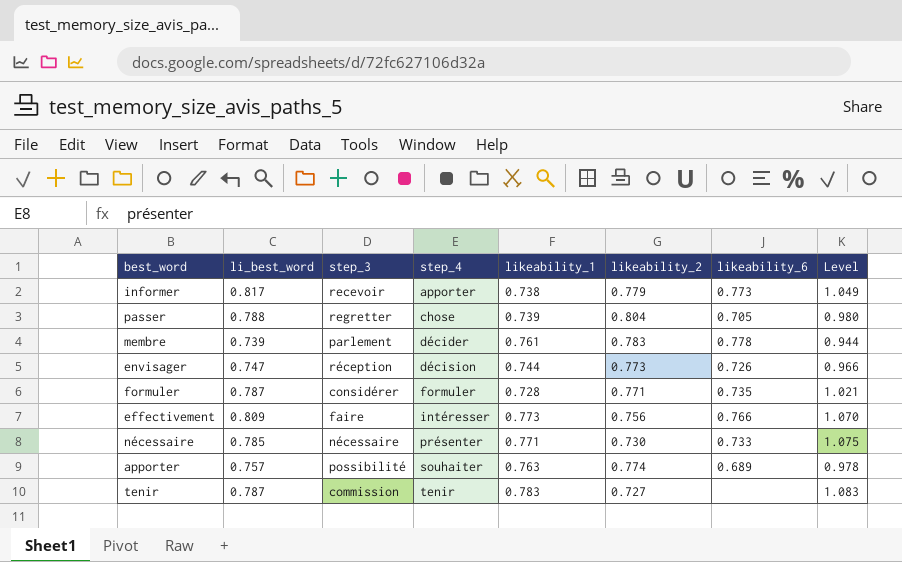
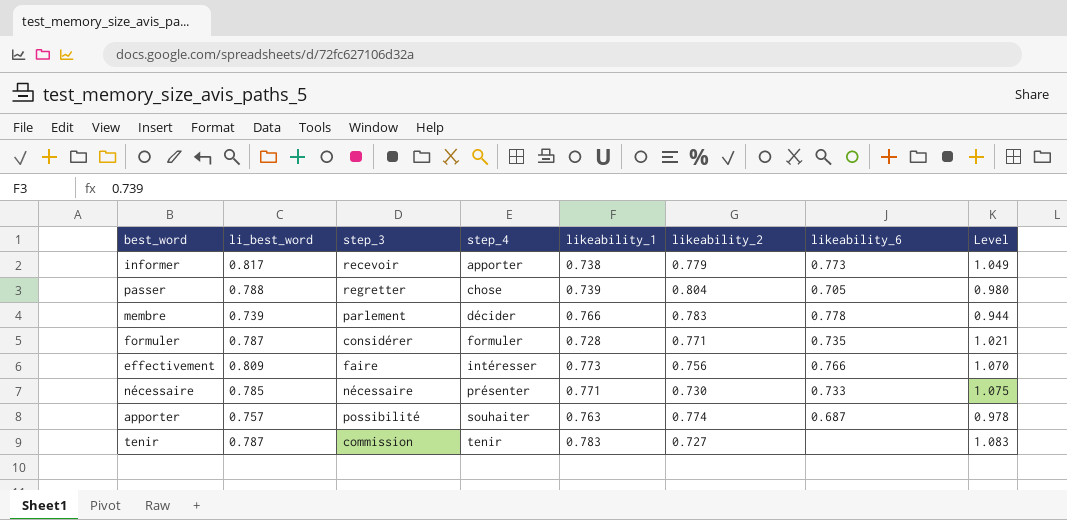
row envisager: 0.747 | réception | décision | 0.744 | 0.773 | 0.726 | 0.966 -> none
membre | likeability_1: 0.761 -> 0.766
apporter | likeability_6: 0.689 -> 0.687

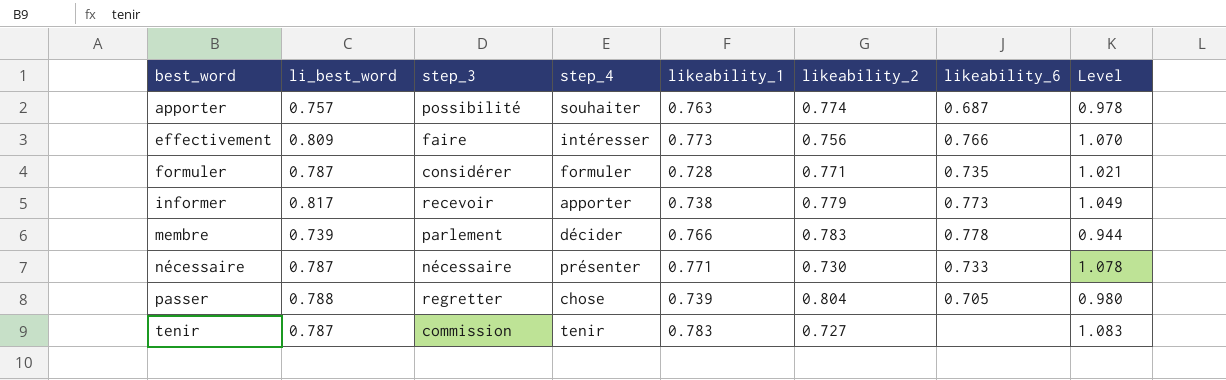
row order: step_4 ascending -> best_word ascending
nécessaire | li_best_word: 0.785 -> 0.787
nécessaire | Level: 1.075 -> 1.078

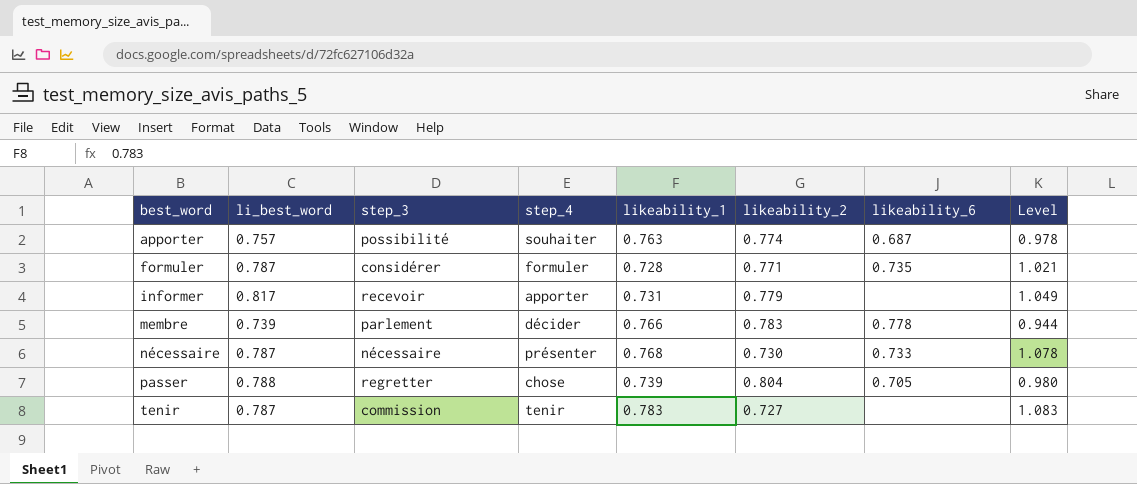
row effectivement: 0.809 | faire | intéresser | 0.773 | 0.756 | 0.766 | 1.070 -> none
informer | likeability_1: 0.738 -> 0.731
informer | likeability_6: 0.773 -> none
nécessaire | likeability_1: 0.771 -> 0.768

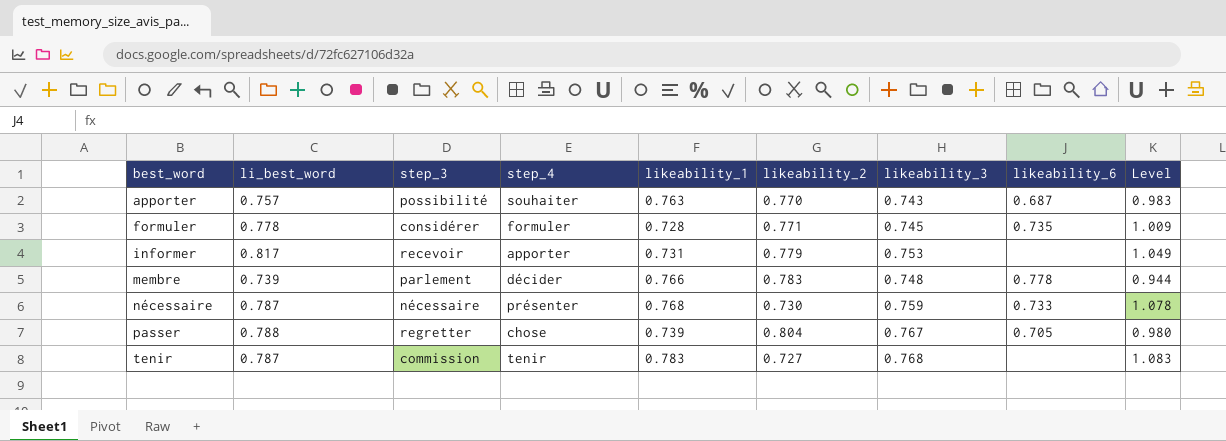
column likeability_3 | position: none -> 7
apporter | likeability_2: 0.774 -> 0.770
apporter | Level: 0.978 -> 0.983
formuler | li_best_word: 0.787 -> 0.778
formuler | Level: 1.021 -> 1.009

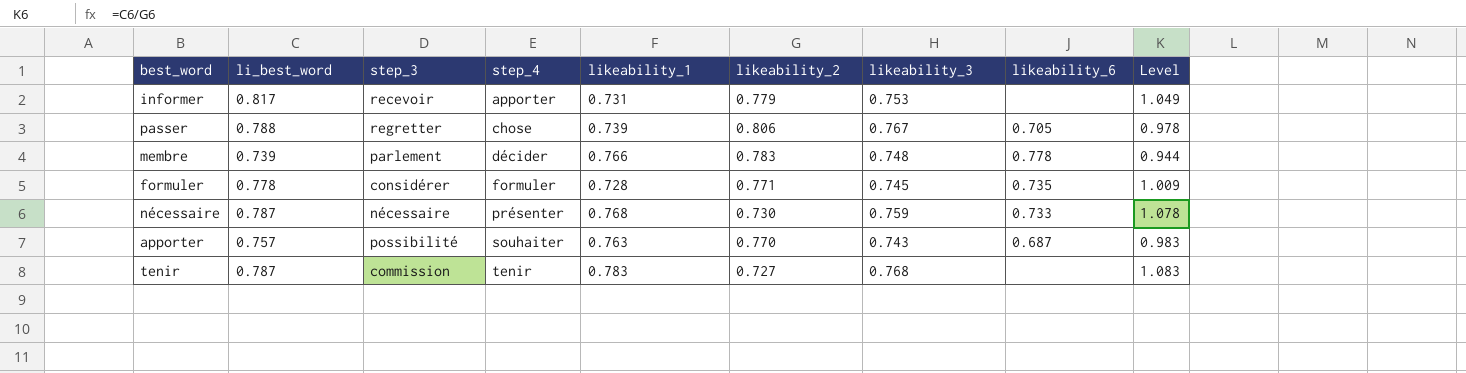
row order: best_word ascending -> step_4 ascending
passer | likeability_2: 0.804 -> 0.806
passer | Level: 0.980 -> 0.978

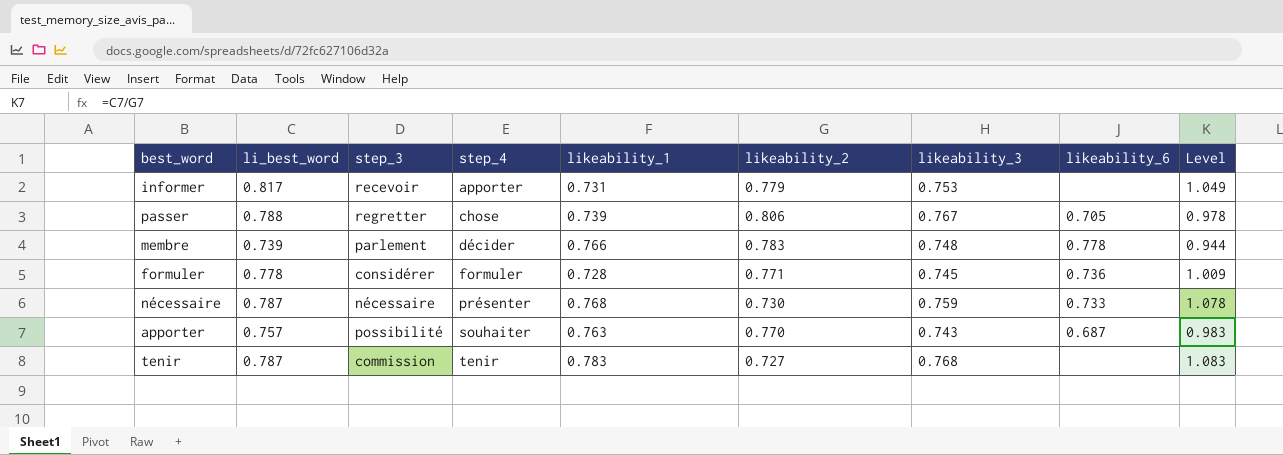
formuler | likeability_6: 0.735 -> 0.736

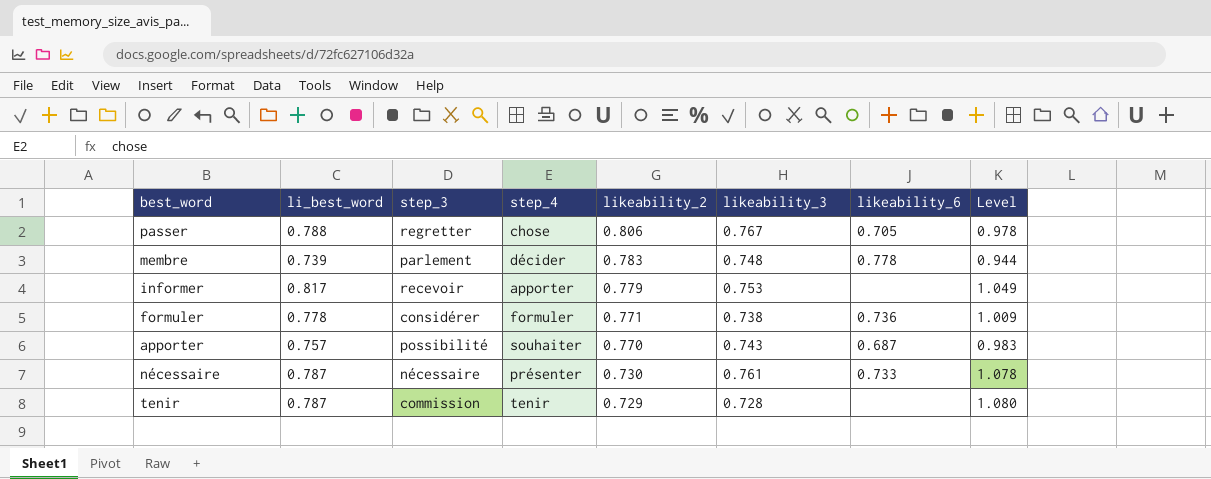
row order: step_4 ascending -> likeability_2 descending
column likeability_1 | position: 5 -> none
formuler | likeability_3: 0.745 -> 0.738
nécessaire | likeability_3: 0.759 -> 0.761
tenir | likeability_2: 0.727 -> 0.729
tenir | likeability_3: 0.768 -> 0.728
tenir | Level: 1.083 -> 1.080

